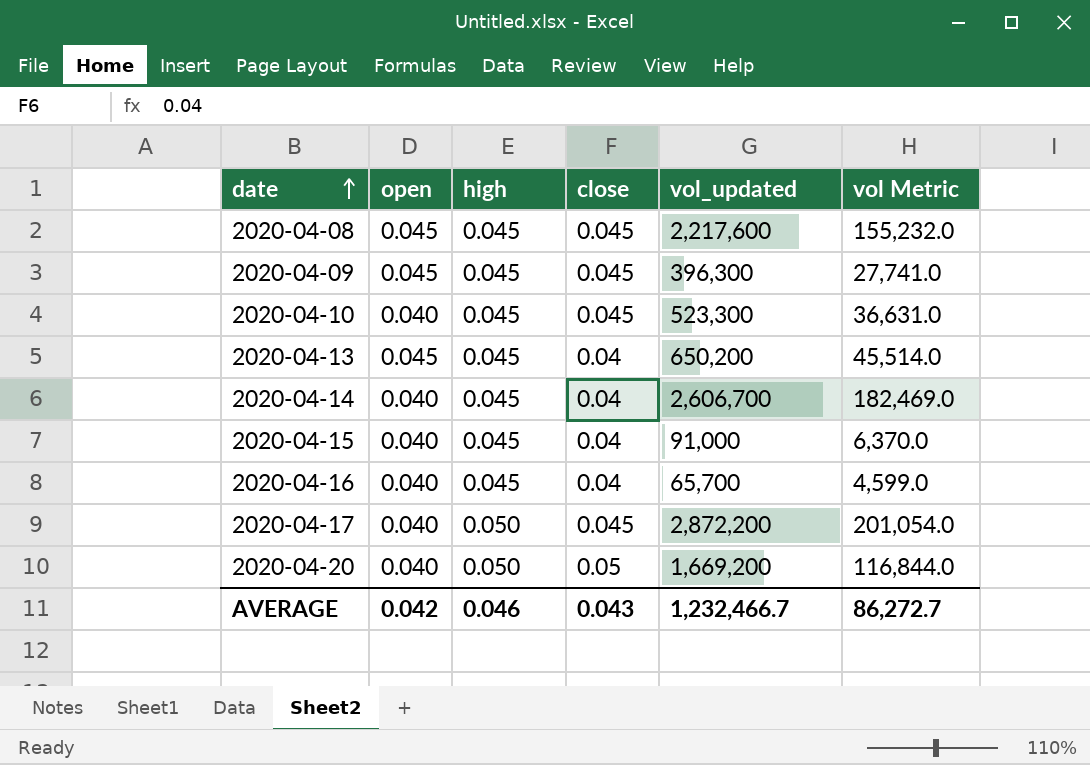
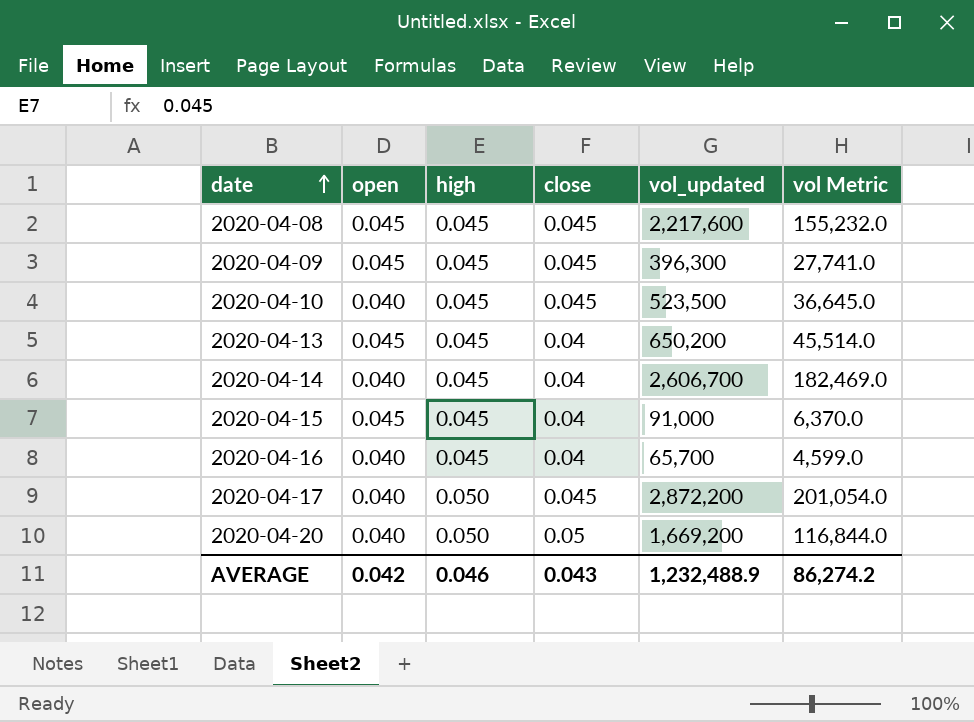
2020-04-10 | vol_updated: 523,300 -> 523,500
2020-04-10 | vol Metric: 36,631.0 -> 36,645.0
2020-04-15 | open: 0.040 -> 0.045
AVERAGE | vol_updated: 1,232,466.7 -> 1,232,488.9
AVERAGE | vol Metric: 86,272.7 -> 86,274.2

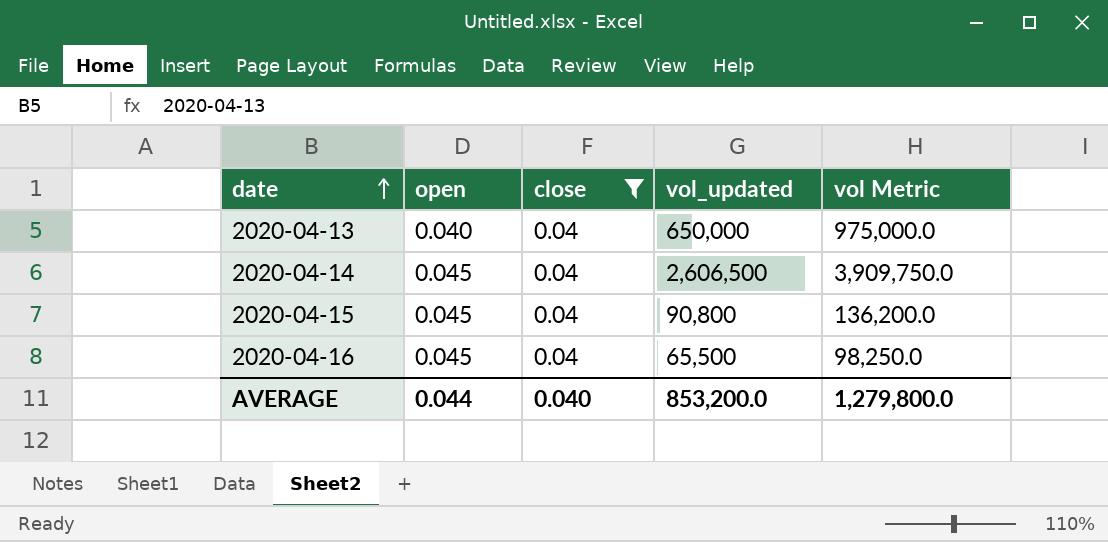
filter: none -> close = 0.04
column high | position: 3 -> none
column vol Metric | formula: [vol_updated] * 0.07 -> [vol_updated] * 1.5
2020-04-13 | open: 0.045 -> 0.040
2020-04-13 | vol_updated: 650,200 -> 650,000
2020-04-14 | open: 0.040 -> 0.045
2020-04-14 | vol_updated: 2,606,700 -> 2,606,500
2020-04-15 | vol_updated: 91,000 -> 90,800
2020-04-16 | open: 0.040 -> 0.045
2020-04-16 | vol_updated: 65,700 -> 65,500
AVERAGE | open: 0.042 -> 0.044
AVERAGE | close: 0.043 -> 0.040
AVERAGE | vol_updated: 1,232,488.9 -> 853,200.0
AVERAGE | vol Metric: 86,274.2 -> 1,279,800.0

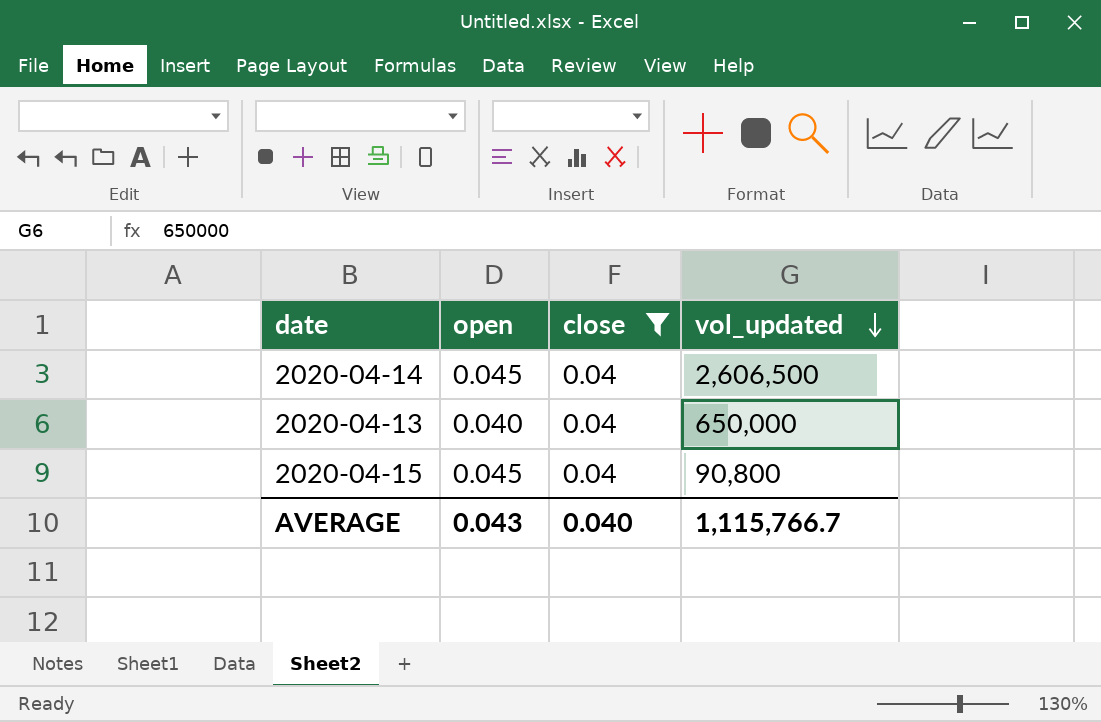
row order: date ascending -> vol_updated descending
column vol Metric | formula: [vol_updated] * 1.5 -> none
row 2020-04-16: 0.045 | 0.04 | 65,500 | 98,250.0 -> none
AVERAGE | open: 0.044 -> 0.043
AVERAGE | vol_updated: 853,200.0 -> 1,115,766.7

